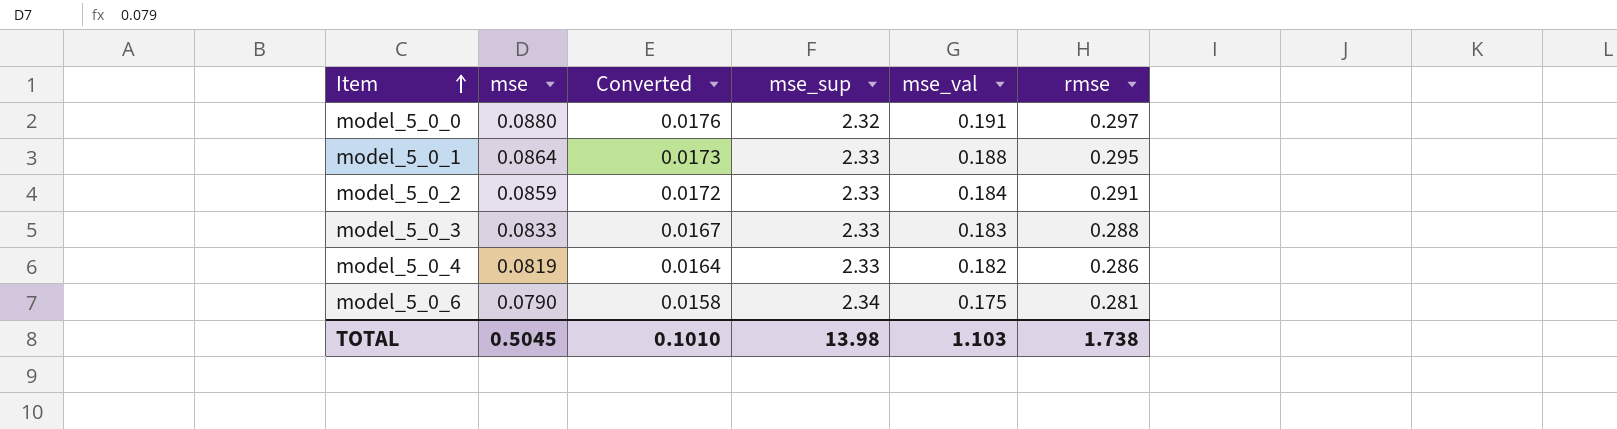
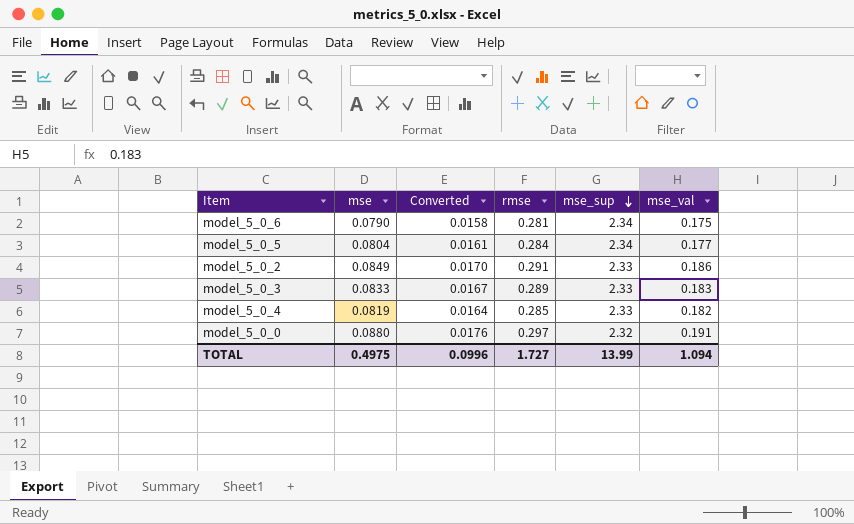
row order: Item ascending -> mse_sup descending
column rmse | position: 6 -> 4
row model_5_0_1: 0.0864 | 0.0173 | 2.33 | 0.188 | 0.295 -> none
row model_5_0_5: none -> 0.0804 | 0.0161 | 0.284 | 2.34 | 0.177
model_5_0_2 | mse: 0.0859 -> 0.0849
model_5_0_2 | Converted: 0.0172 -> 0.0170
model_5_0_2 | mse_val: 0.184 -> 0.186
model_5_0_3 | rmse: 0.288 -> 0.289
model_5_0_4 | rmse: 0.286 -> 0.285
TOTAL | mse: 0.5045 -> 0.4975
TOTAL | Converted: 0.1010 -> 0.0996
TOTAL | rmse: 1.738 -> 1.727
TOTAL | mse_sup: 13.98 -> 13.99
TOTAL | mse_val: 1.103 -> 1.094

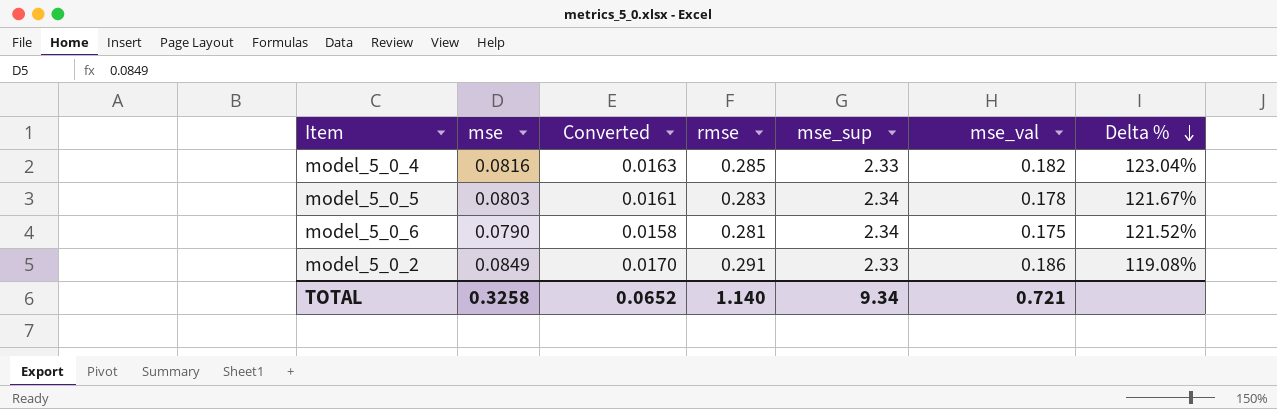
row order: mse_sup descending -> Delta % descending
column Delta % | formula: none -> ([mse_val] - [mse]) / [mse]
row model_5_0_3: 0.0833 | 0.0167 | 0.289 | 2.33 | 0.183 -> none
row model_5_0_0: 0.0880 | 0.0176 | 0.297 | 2.32 | 0.191 -> none
model_5_0_4 | mse: 0.0819 -> 0.0816
model_5_0_4 | Converted: 0.0164 -> 0.0163
model_5_0_5 | mse: 0.0804 -> 0.0803
model_5_0_5 | rmse: 0.284 -> 0.283
model_5_0_5 | mse_val: 0.177 -> 0.178
TOTAL | mse: 0.4975 -> 0.3258
TOTAL | Converted: 0.0996 -> 0.0652
TOTAL | rmse: 1.727 -> 1.140
TOTAL | mse_sup: 13.99 -> 9.34
TOTAL | mse_val: 1.094 -> 0.721

